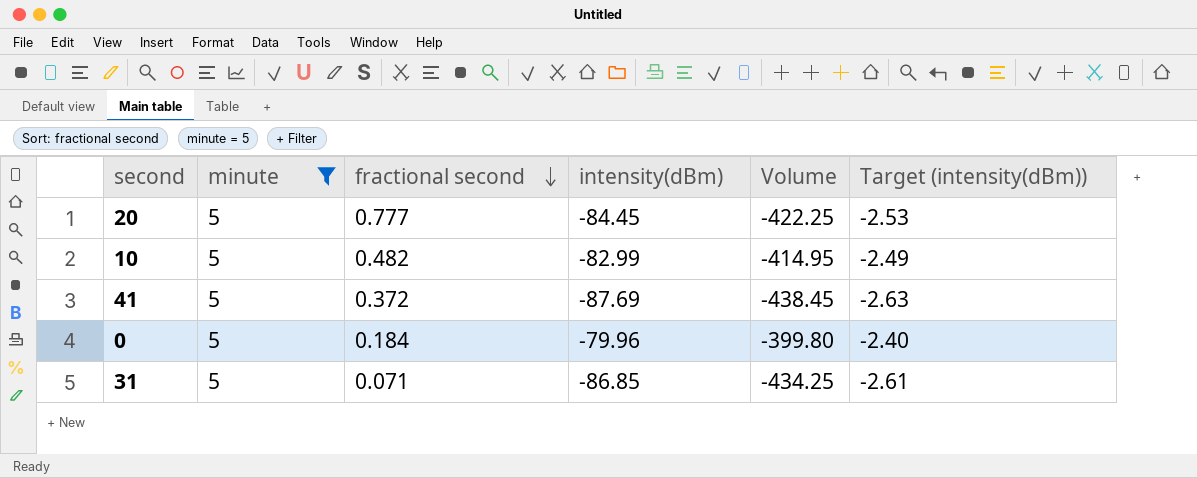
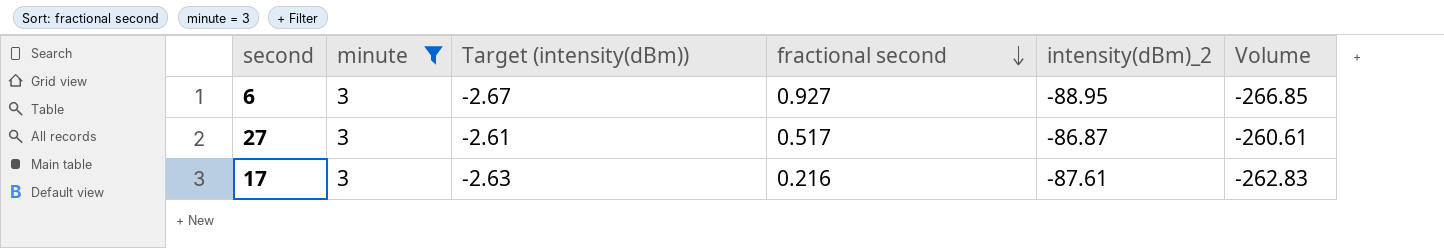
filter: minute = 5 -> minute = 3
column Target (intensity(dBm)) | position: 6 -> 3
column name: intensity(dBm) -> intensity(dBm)_2

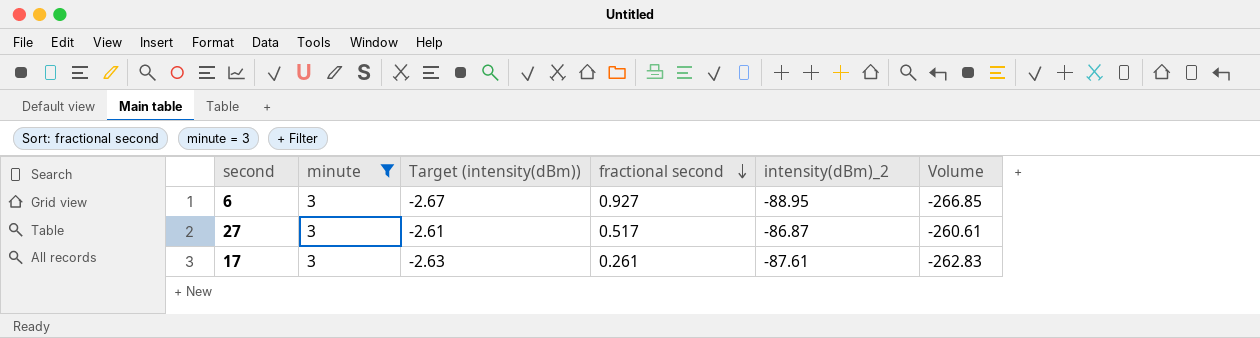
17 | fractional second: 0.216 -> 0.261

